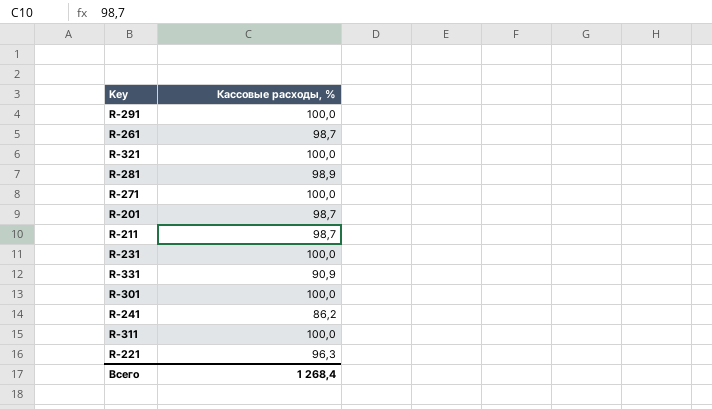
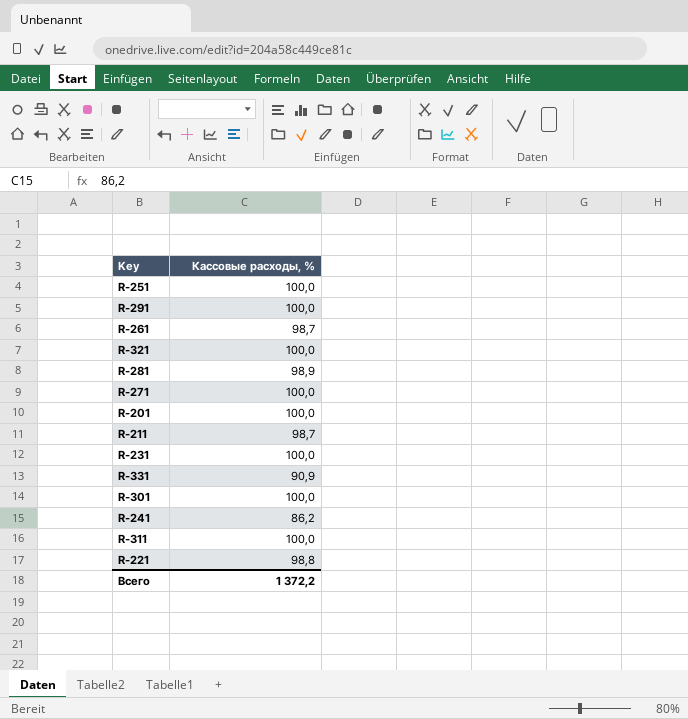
row R-251: none -> 100,0
R-201 | Кассовые расходы, %: 98,7 -> 100,0
R-221 | Кассовые расходы, %: 96,3 -> 98,8
Всего | Кассовые расходы, %: 1 268,4 -> 1 372,2

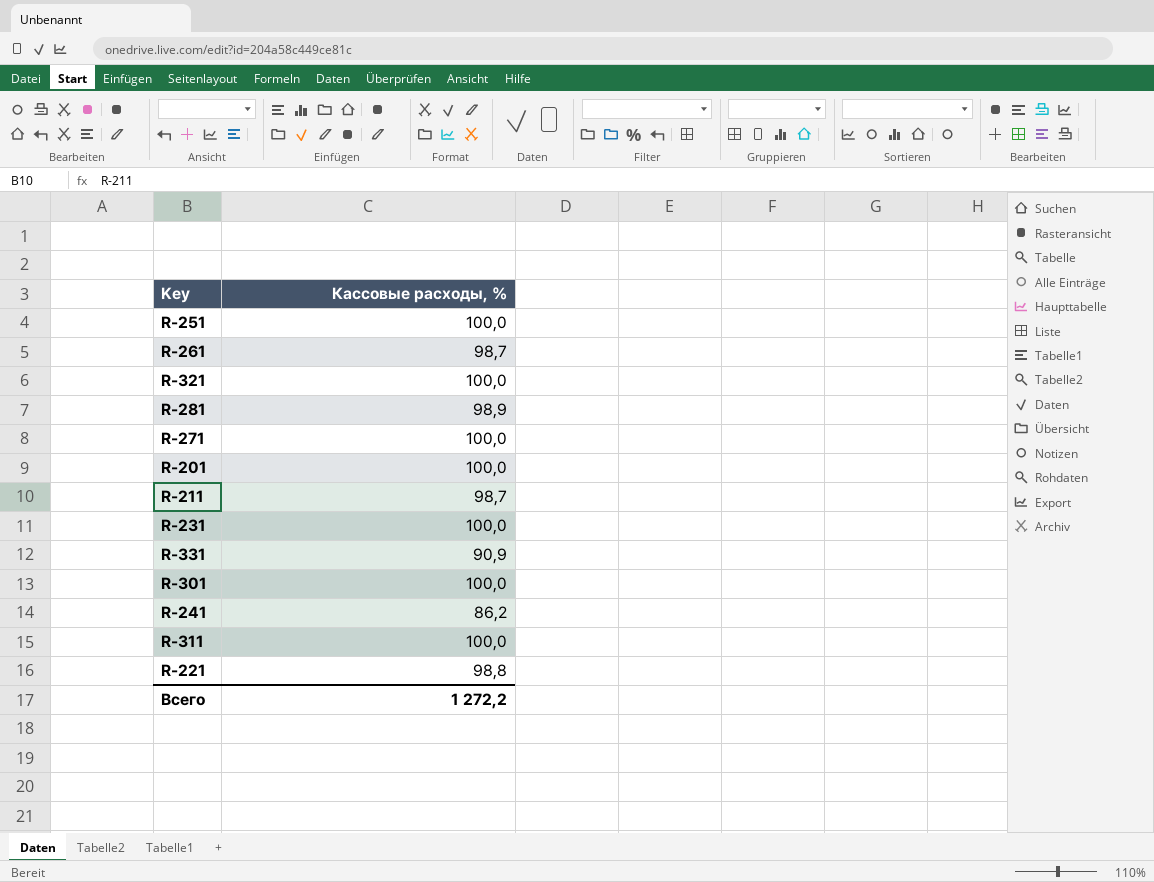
row R-291: 100,0 -> none
Всего | Кассовые расходы, %: 1 372,2 -> 1 272,2

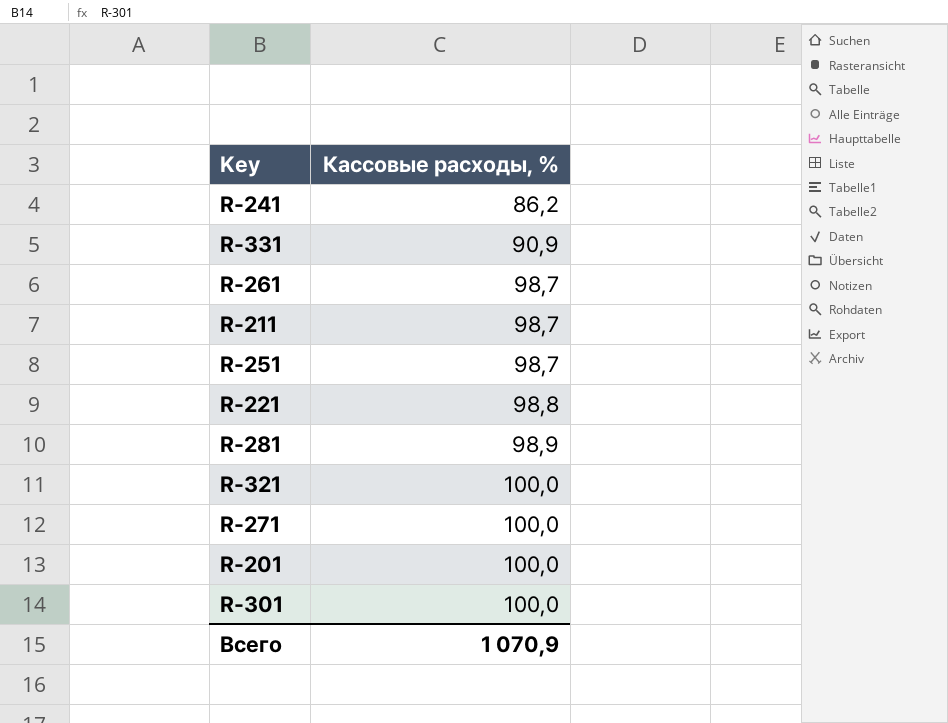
row order: none -> Кассовые расходы, % ascending
row R-231: 100,0 -> none
row R-311: 100,0 -> none
R-251 | Кассовые расходы, %: 100,0 -> 98,7
Всего | Кассовые расходы, %: 1 272,2 -> 1 070,9

